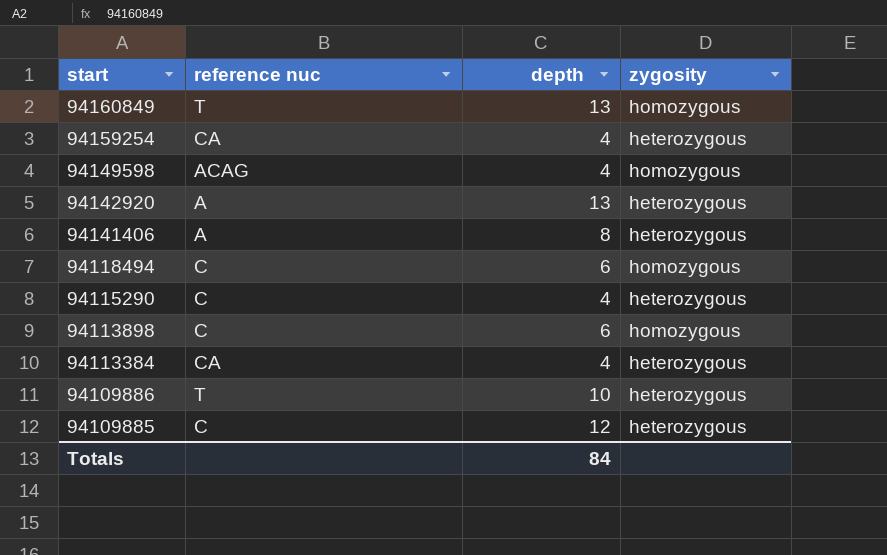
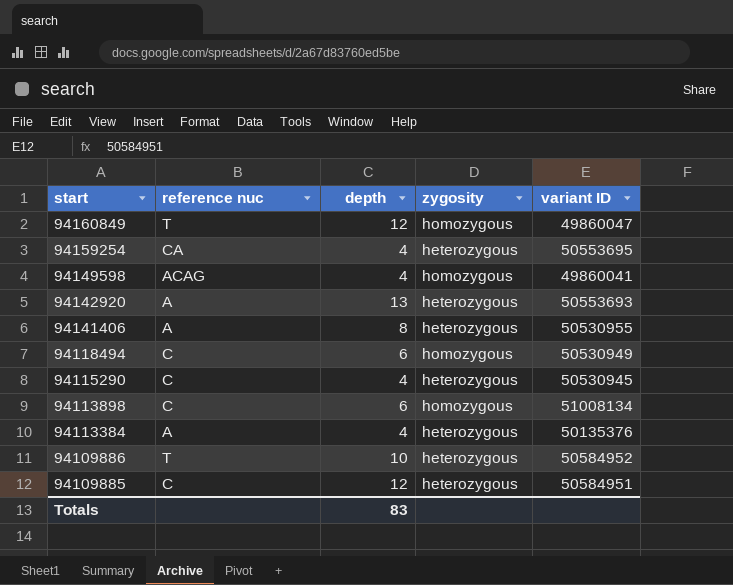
column variant ID | position: none -> 5
94160849 | depth: 13 -> 12
94113384 | reference nuc: CA -> A
Totals | depth: 84 -> 83

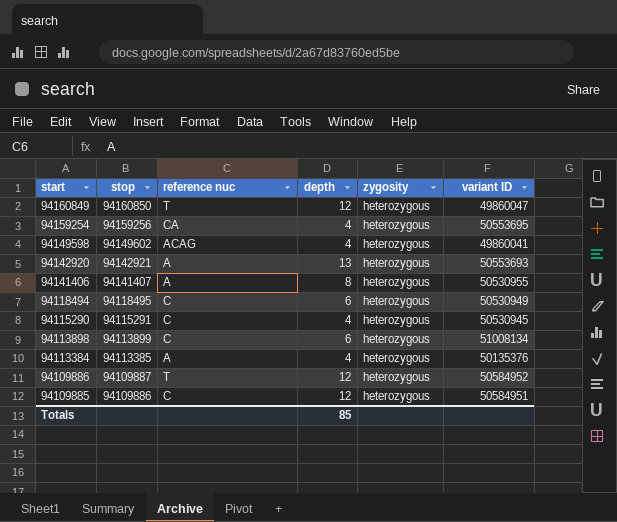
column stop | position: none -> 2
94160849 | zygosity: homozygous -> heterozygous
94149598 | zygosity: homozygous -> heterozygous
94118494 | zygosity: homozygous -> heterozygous
94113898 | zygosity: homozygous -> heterozygous
94109886 | depth: 10 -> 12
Totals | depth: 83 -> 85

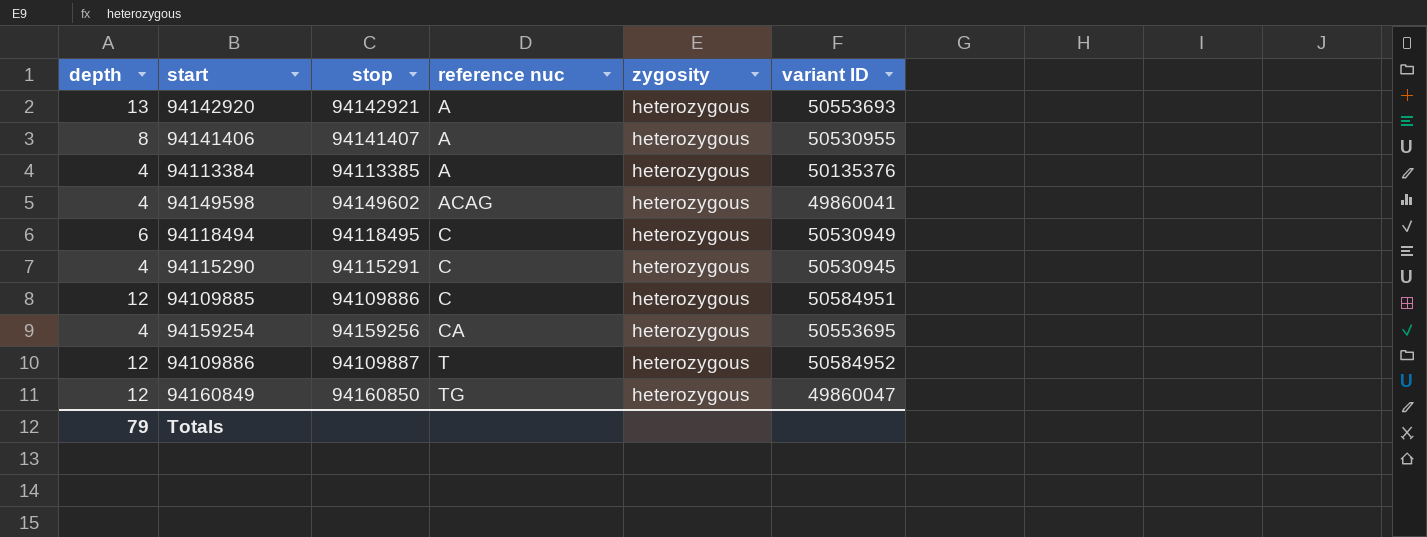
row order: start descending -> reference nuc ascending
column depth | position: 4 -> 1
row 94113898: 94113899 | C | 6 | heterozygous | 51008134 -> none
94160849 | reference nuc: T -> TG
Totals | depth: 85 -> 79

